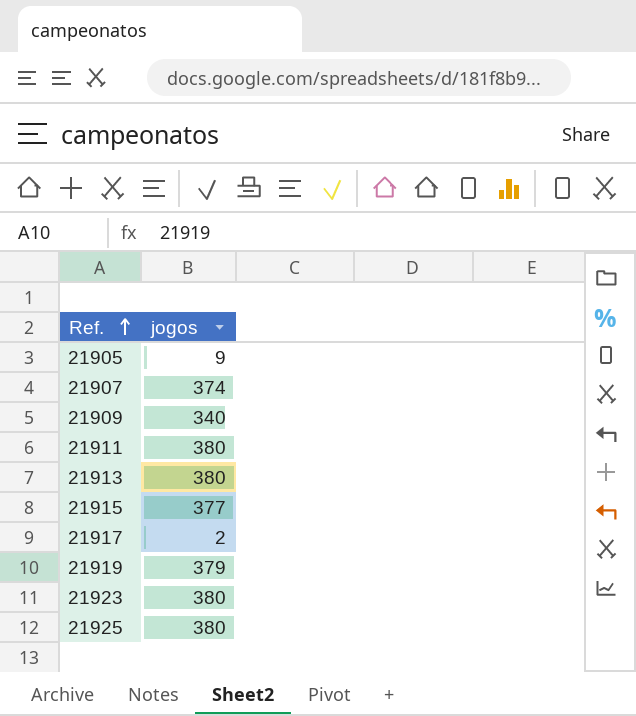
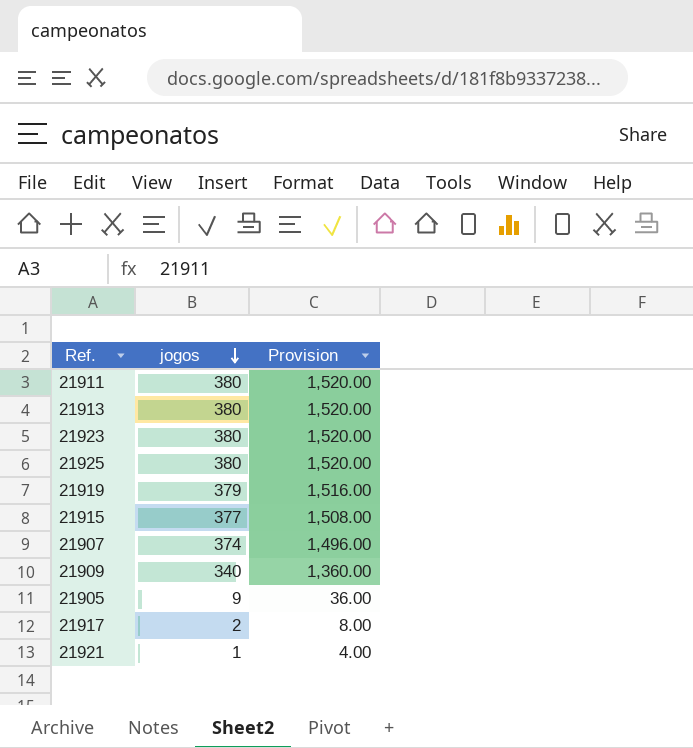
row order: Ref. ascending -> jogos descending
column Provision | formula: none -> [jogos] * 4
row 21921: none -> 1 | 4.00

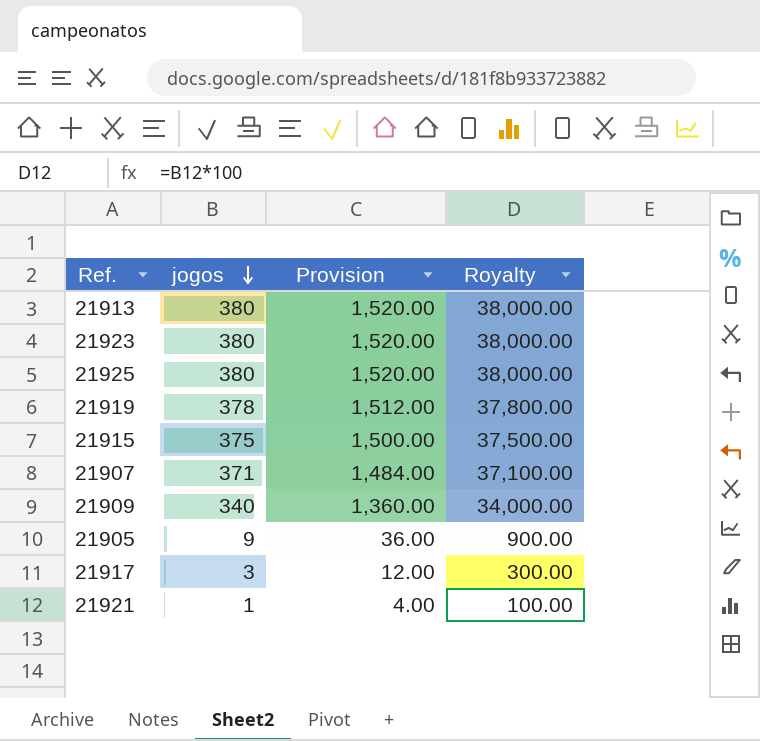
column Royalty | formula: none -> [jogos] * 100
row 21911: 380 | 1,520.00 -> none
21919 | jogos: 379 -> 378
21919 | Provision: 1,516.00 -> 1,512.00
21915 | jogos: 377 -> 375
21915 | Provision: 1,508.00 -> 1,500.00
21907 | jogos: 374 -> 371
21907 | Provision: 1,496.00 -> 1,484.00
21917 | jogos: 2 -> 3
21917 | Provision: 8.00 -> 12.00

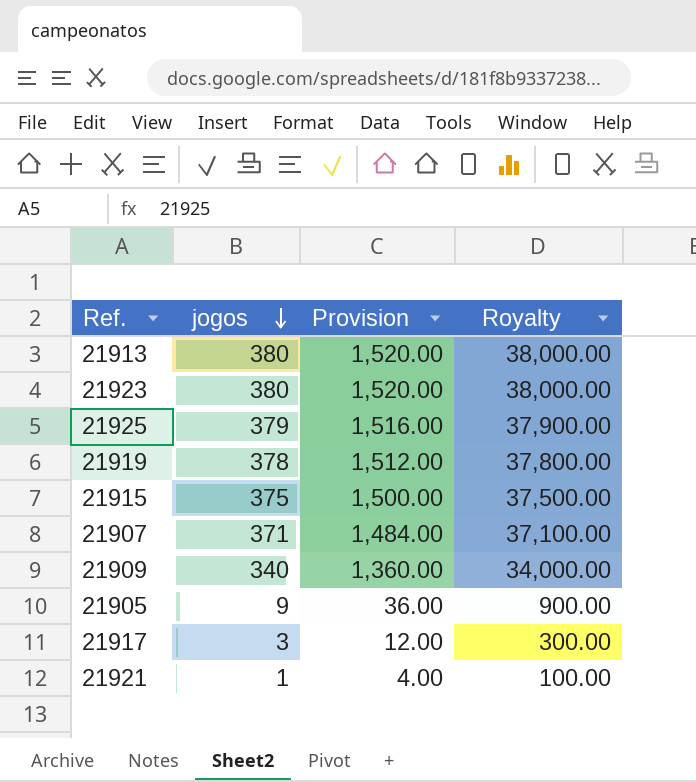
21925 | jogos: 380 -> 379
21925 | Provision: 1,520.00 -> 1,516.00
21925 | Royalty: 38,000.00 -> 37,900.00

